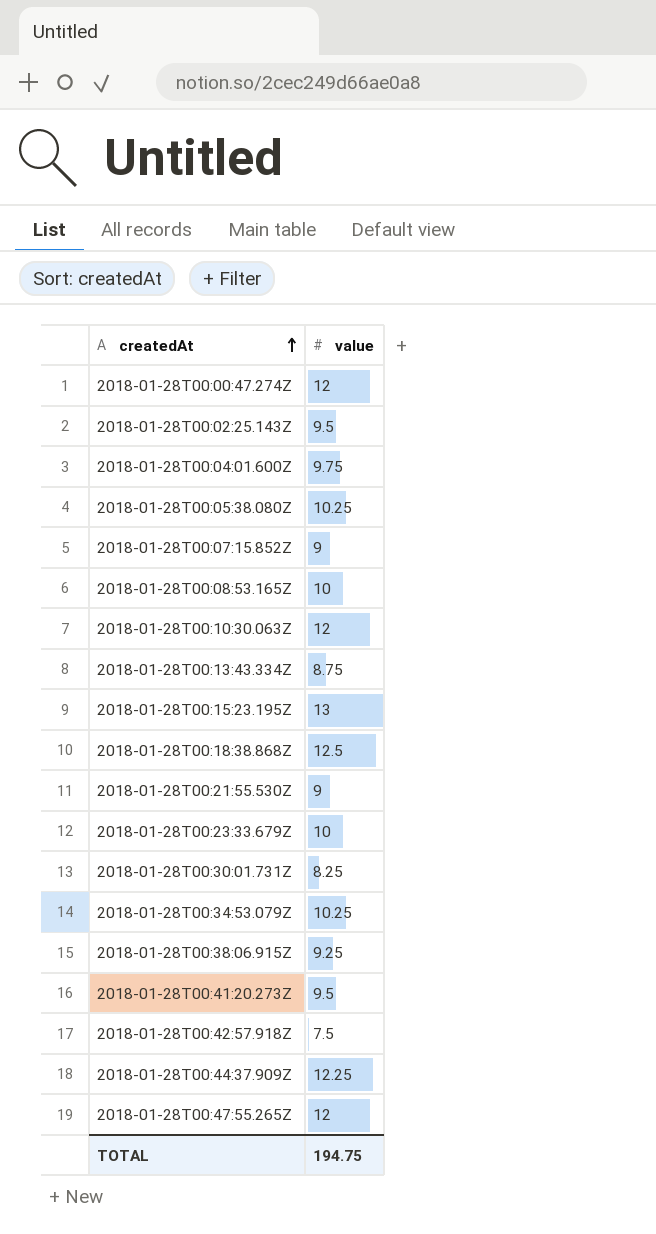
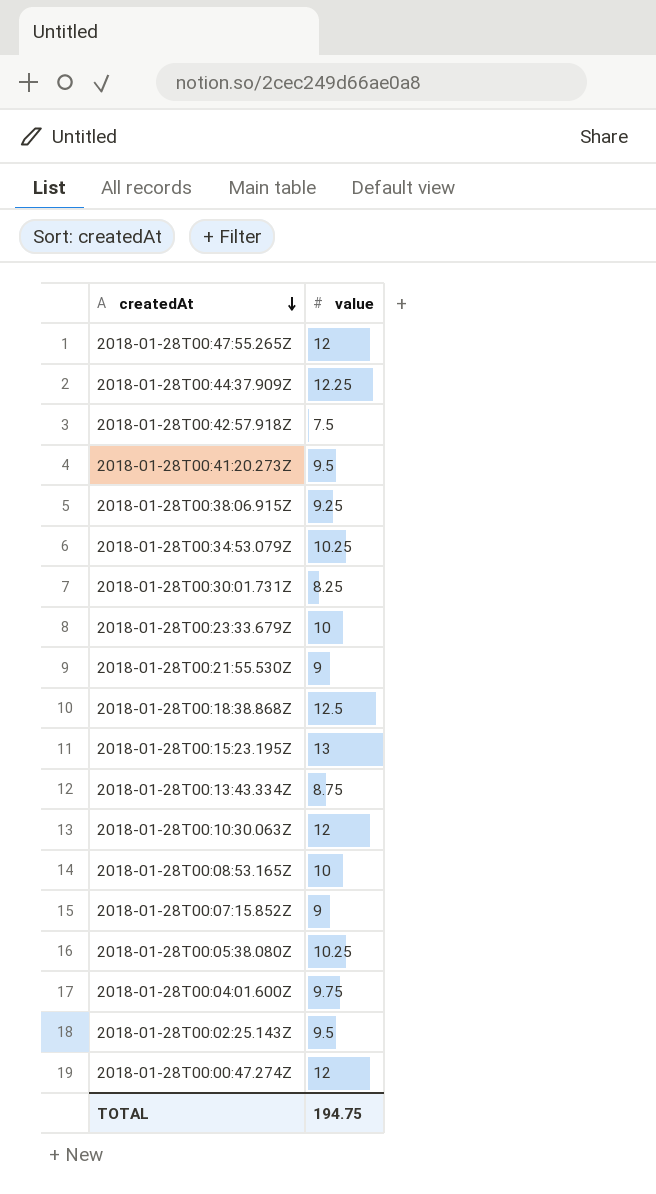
row order: createdAt ascending -> createdAt descending

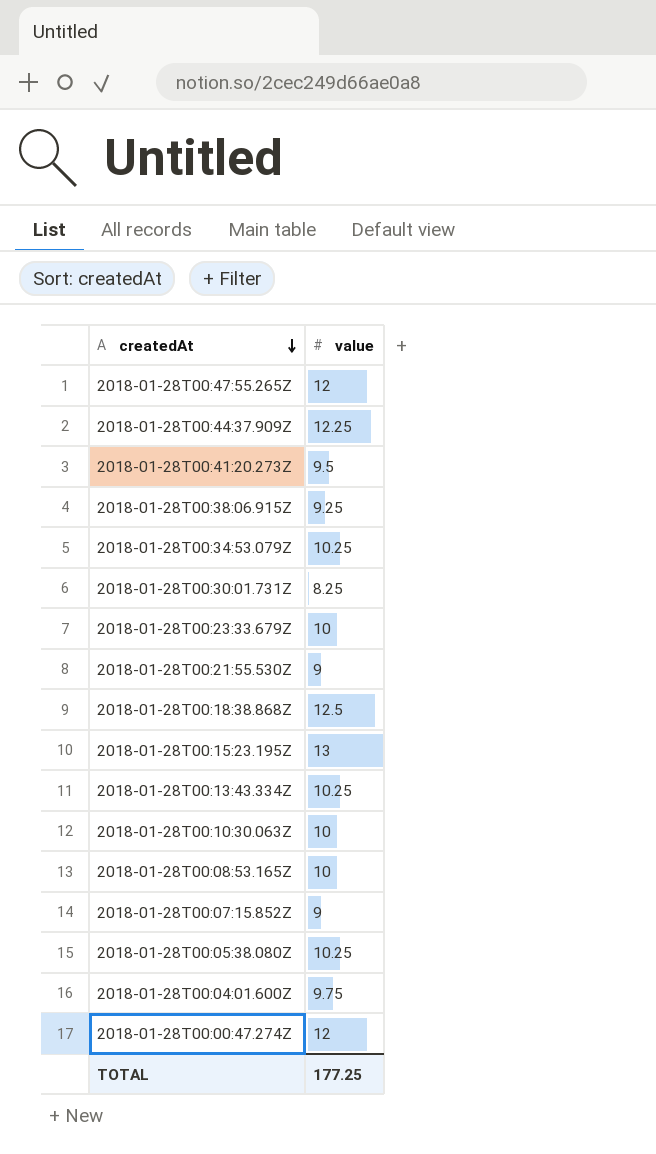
row 2018-01-28T00:42:57.918Z: 7.5 -> none
row 2018-01-28T00:02:25.143Z: 9.5 -> none
2018-01-28T00:13:43.334Z | value: 8.75 -> 10.25
2018-01-28T00:10:30.063Z | value: 12 -> 10
TOTAL | value: 194.75 -> 177.25

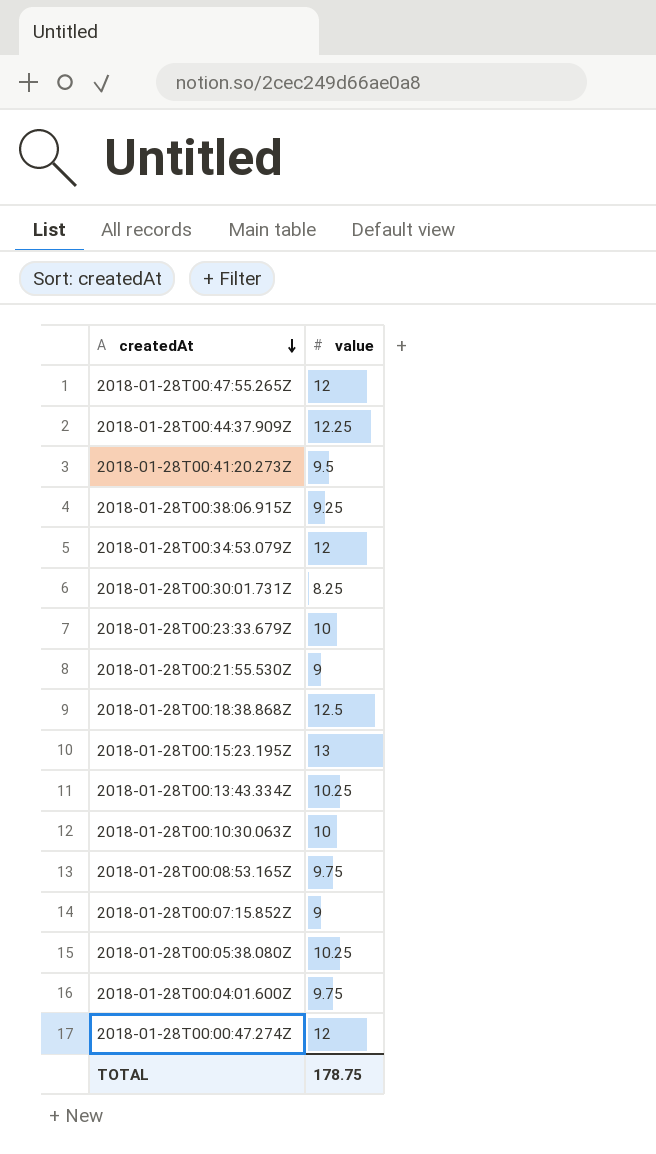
2018-01-28T00:34:53.079Z | value: 10.25 -> 12
2018-01-28T00:08:53.165Z | value: 10 -> 9.75
TOTAL | value: 177.25 -> 178.75

